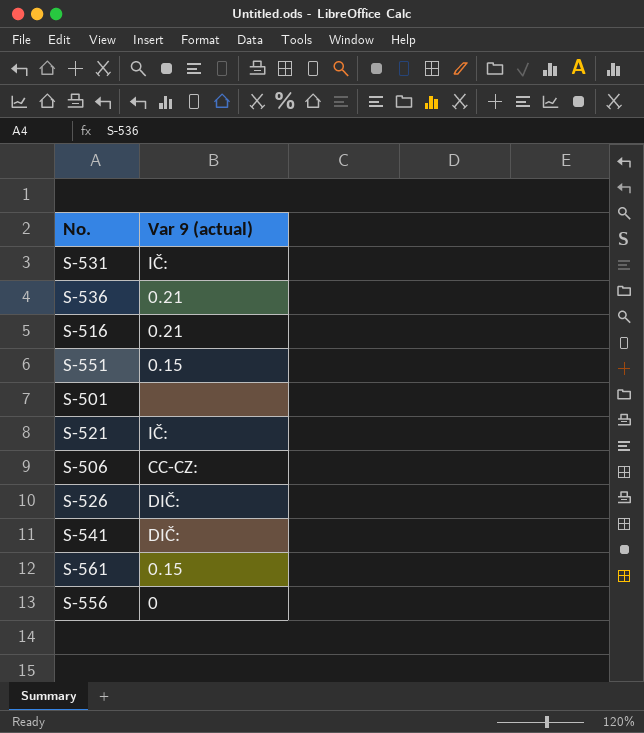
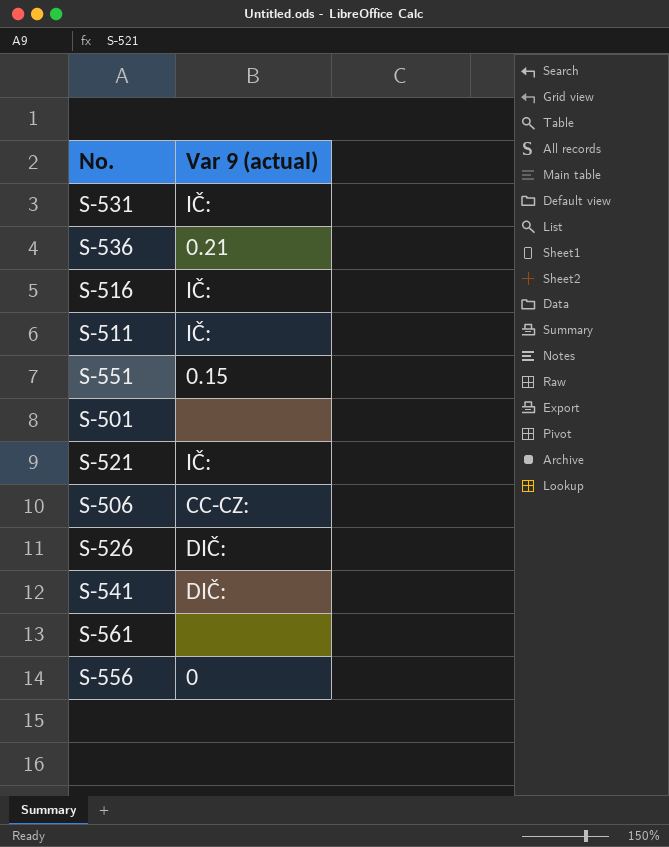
S-516 | Var 9 (actual): 0.21 -> IČ:
row S-511: none -> IČ:
S-561 | Var 9 (actual): 0.15 -> none

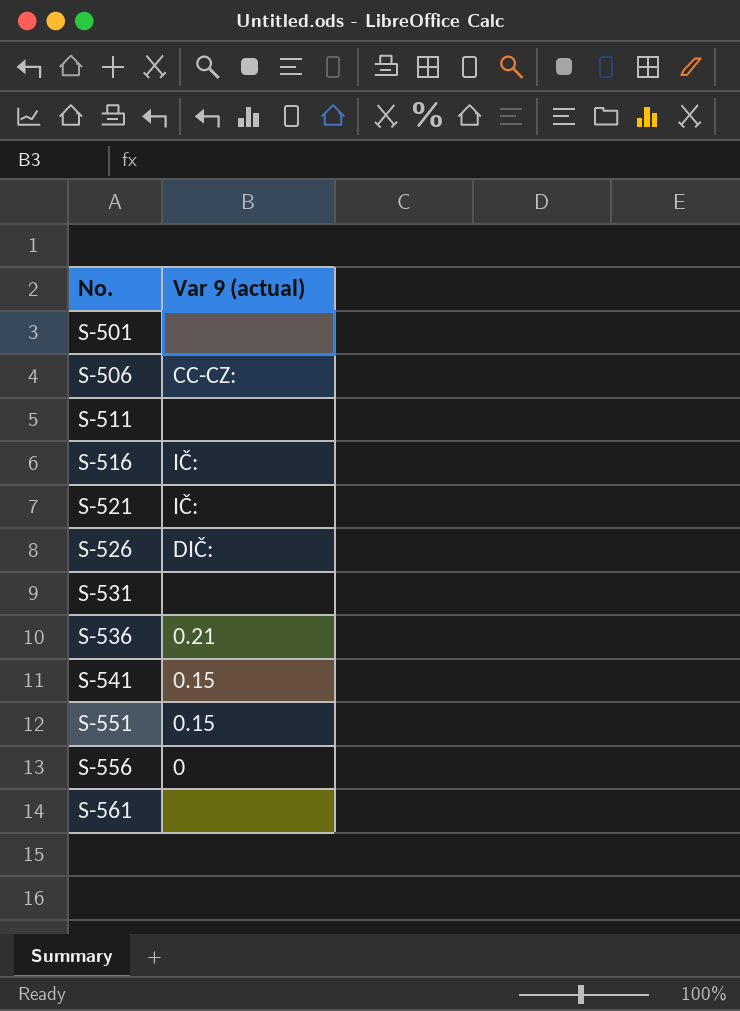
row order: none -> No. ascending
S-511 | Var 9 (actual): IČ: -> none
S-531 | Var 9 (actual): IČ: -> none
S-541 | Var 9 (actual): DIČ: -> 0.15

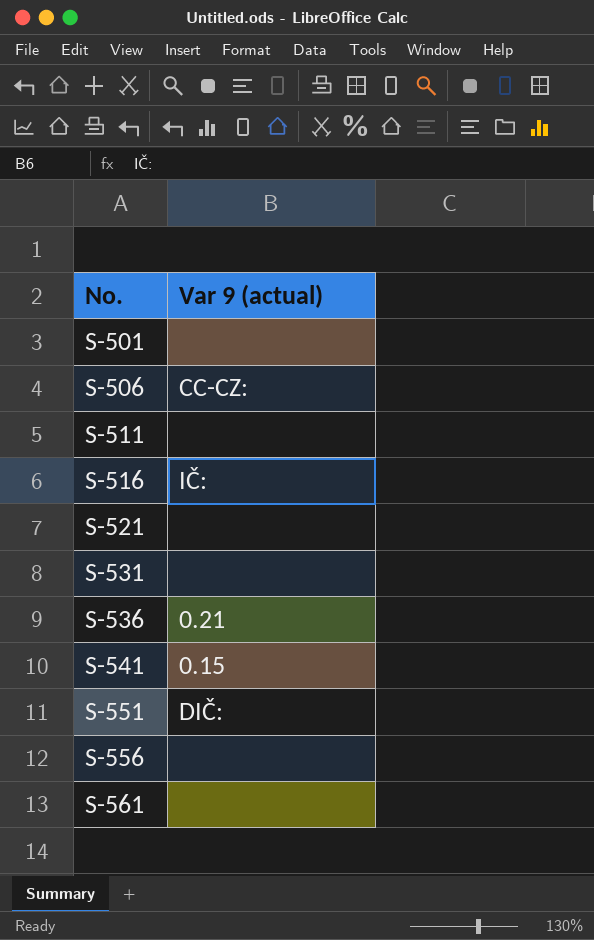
row S-526: DIČ: -> none
S-521 | Var 9 (actual): IČ: -> none
S-551 | Var 9 (actual): 0.15 -> DIČ:
S-556 | Var 9 (actual): 0 -> none

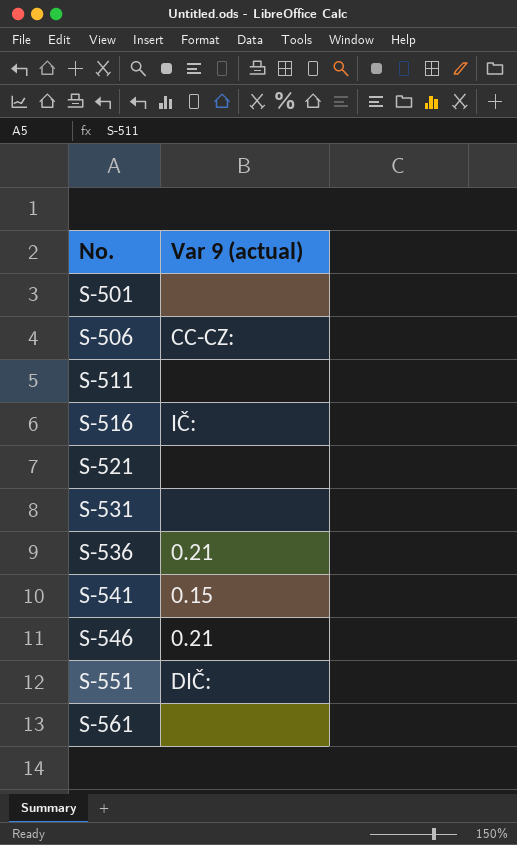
row S-556: none -> none
row S-546: none -> 0.21

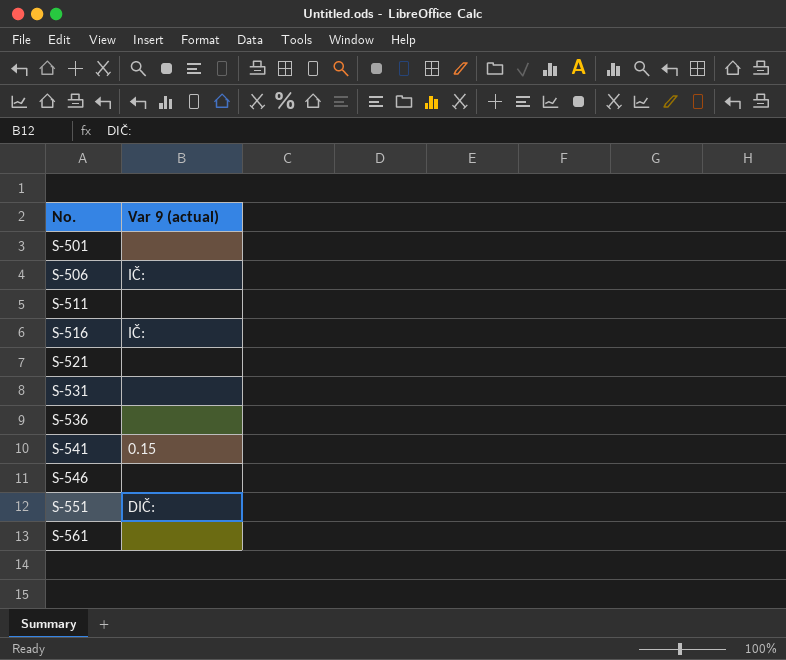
S-506 | Var 9 (actual): CC-CZ: -> IČ:
S-536 | Var 9 (actual): 0.21 -> none
S-546 | Var 9 (actual): 0.21 -> none

